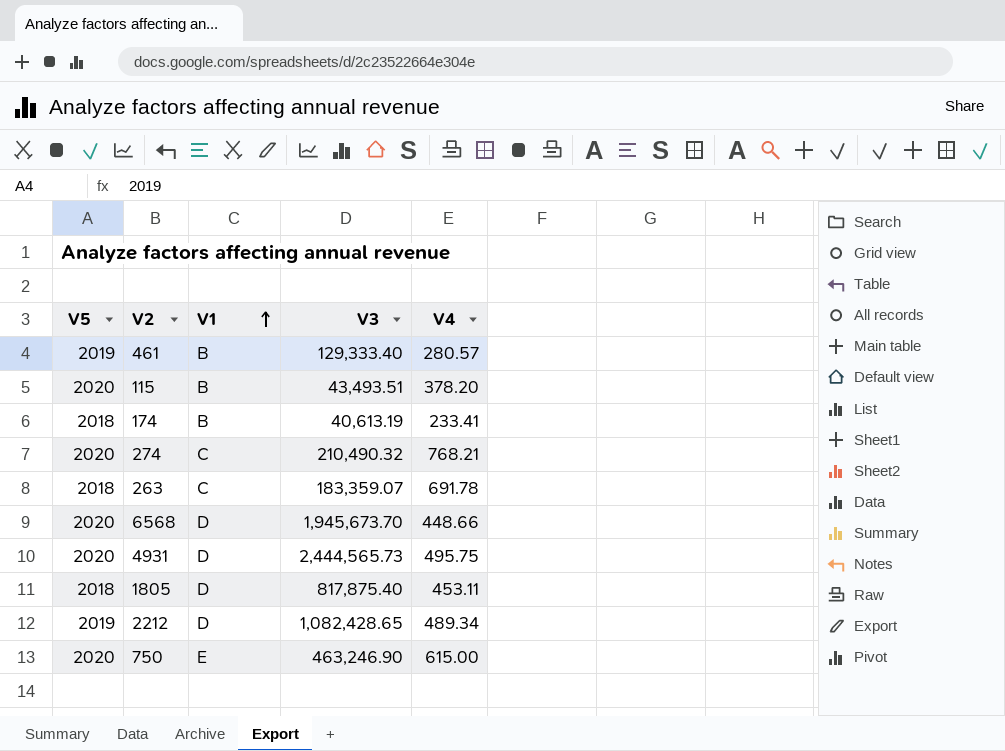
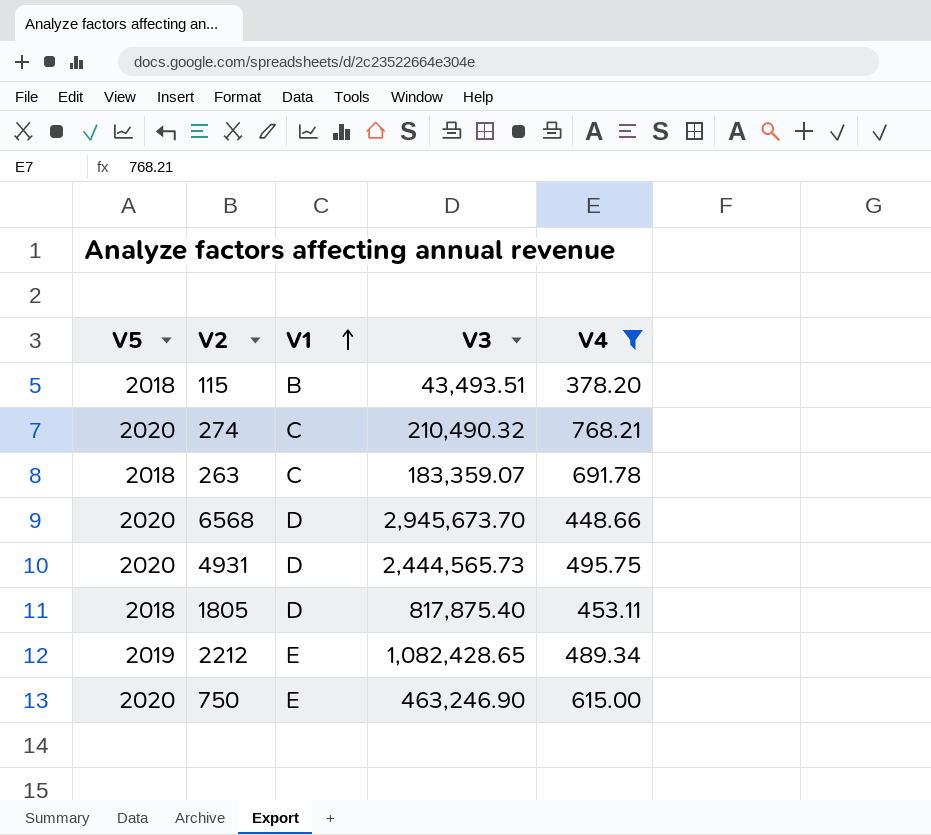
filter: none -> V4 >= 378.20
115 | V5: 2020 -> 2018
6568 | V3: 1,945,673.70 -> 2,945,673.70
2212 | V1: D -> E

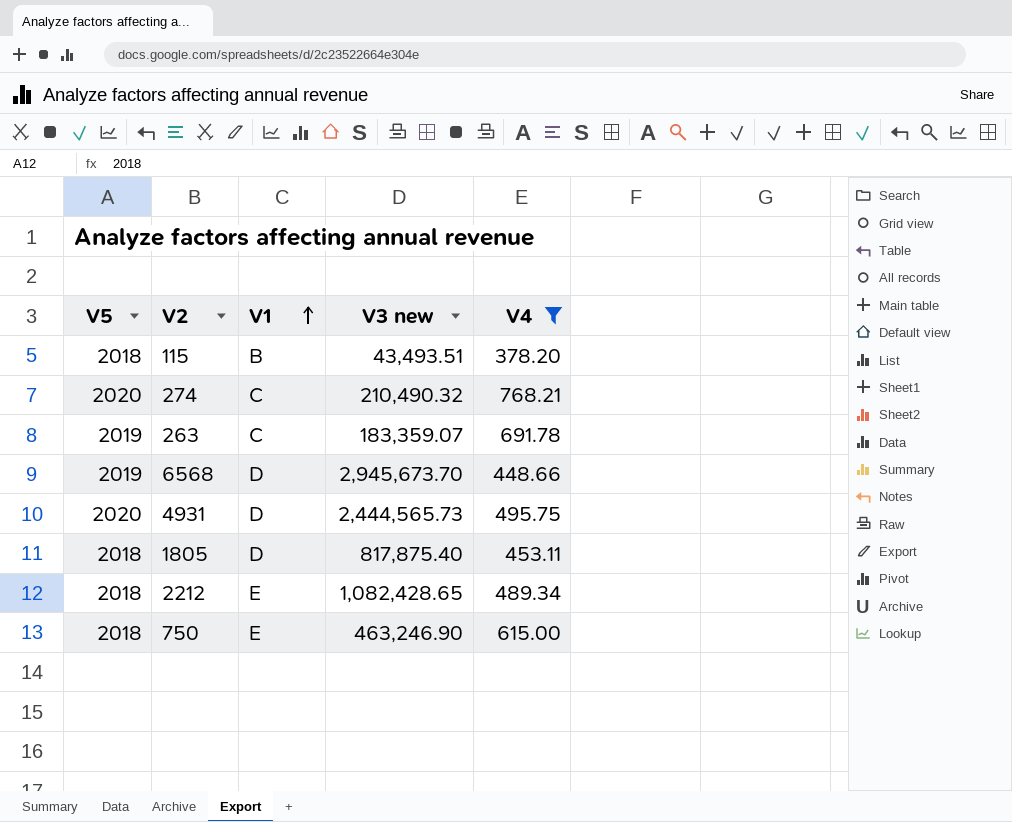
column name: V3 -> V3 new
263 | V5: 2018 -> 2019
6568 | V5: 2020 -> 2019
2212 | V5: 2019 -> 2018
750 | V5: 2020 -> 2018

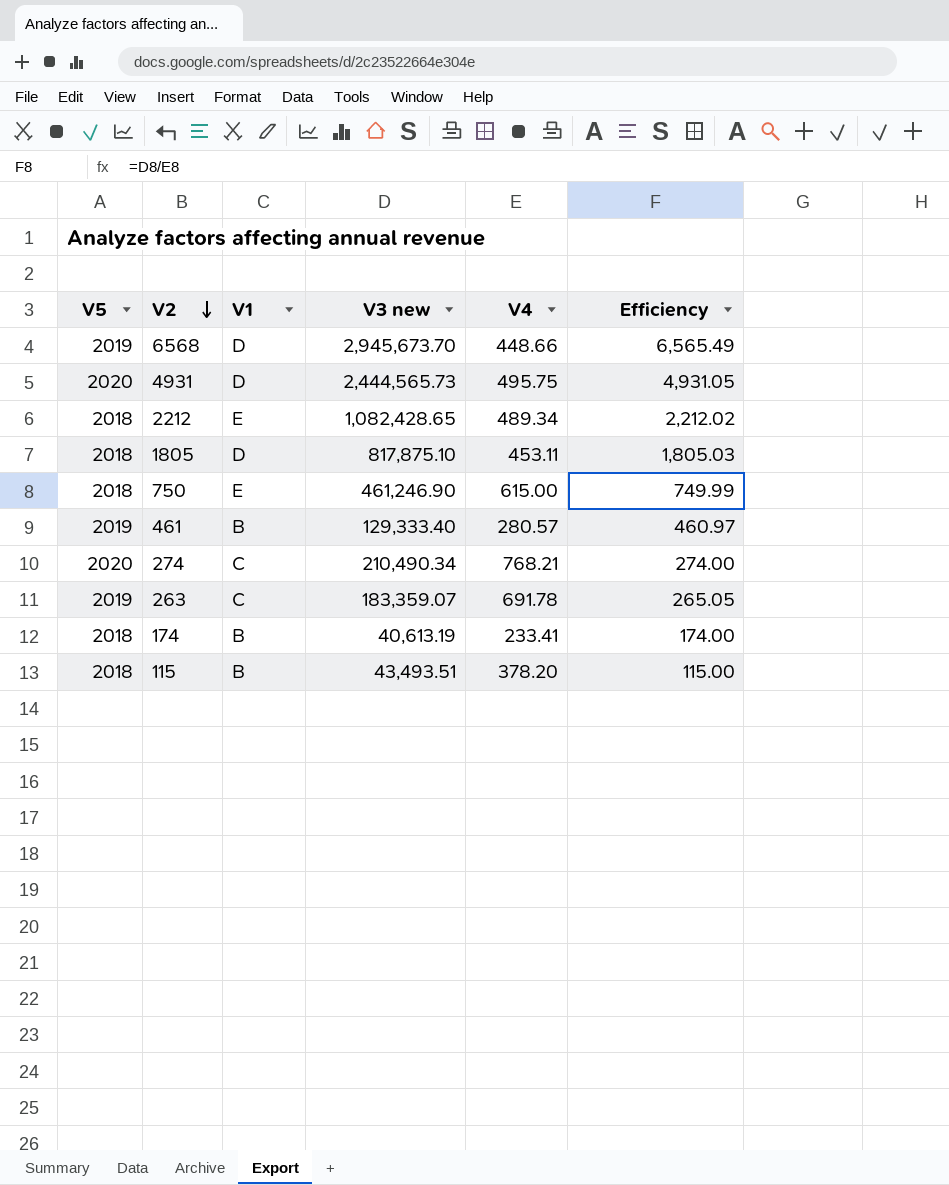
filter: V4 >= 378.20 -> none
row order: V1 ascending -> V2 descending
column Efficiency | formula: none -> [V3 new] / [V4]
1805 | V3 new: 817,875.40 -> 817,875.10
750 | V3 new: 463,246.90 -> 461,246.90
274 | V3 new: 210,490.32 -> 210,490.34

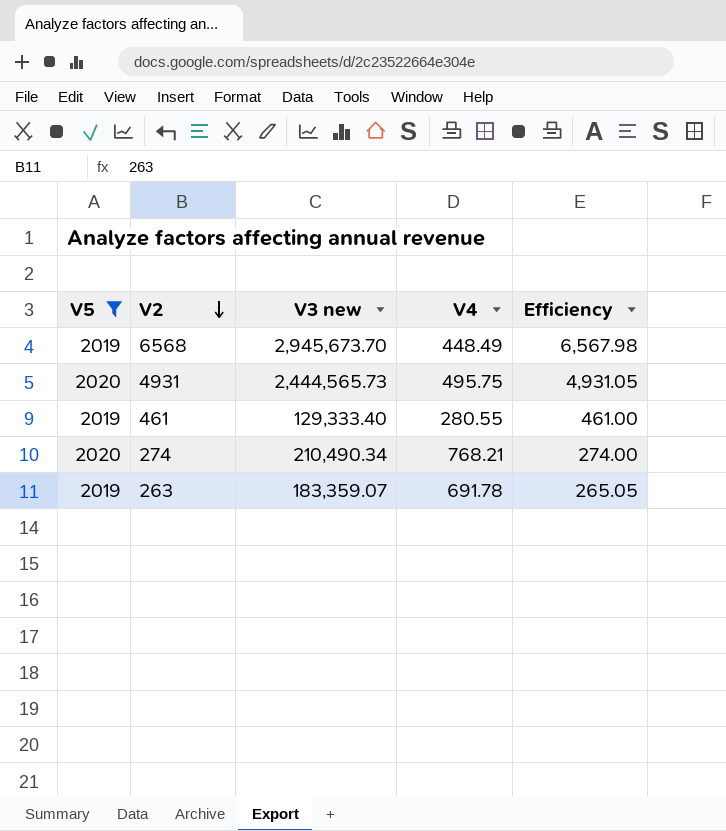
filter: none -> V5 != 2018
column V1 | position: 3 -> none
6568 | V4: 448.66 -> 448.49
6568 | Efficiency: 6,565.49 -> 6,567.98
461 | V4: 280.57 -> 280.55
461 | Efficiency: 460.97 -> 461.00

